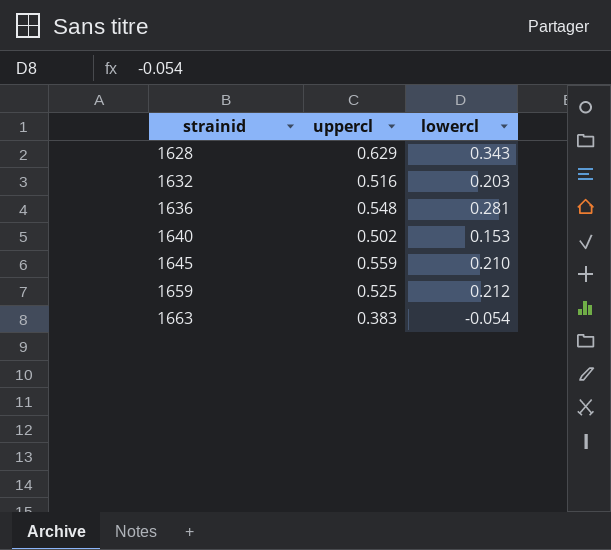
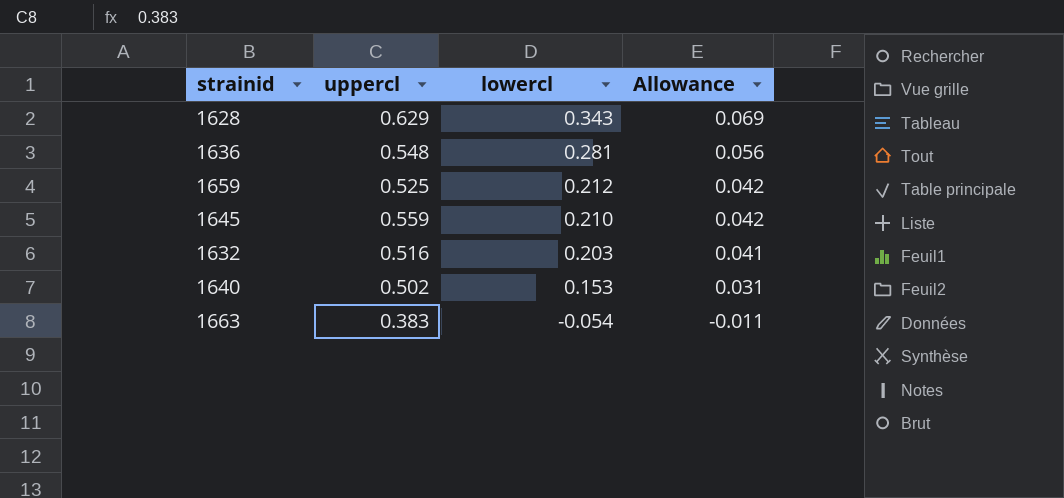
row order: strainid ascending -> lowercl descending
column Allowance | formula: none -> [lowercl] * 0.2

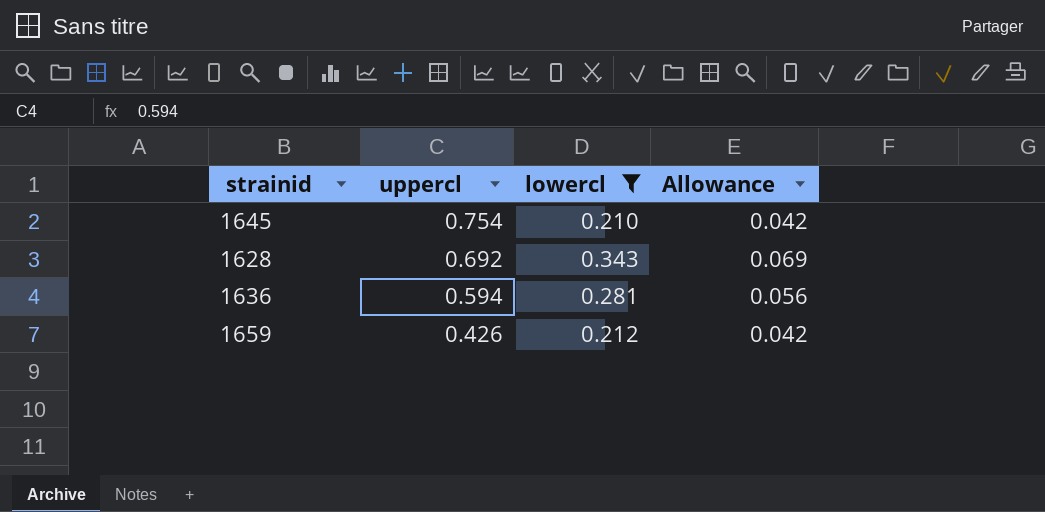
filter: none -> lowercl >= 0.210
row order: lowercl descending -> uppercl descending
1645 | uppercl: 0.559 -> 0.754
1628 | uppercl: 0.629 -> 0.692
1636 | uppercl: 0.548 -> 0.594
1659 | uppercl: 0.525 -> 0.426

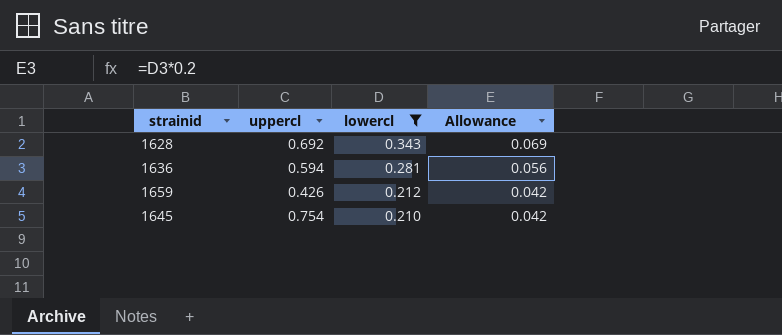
row order: uppercl descending -> lowercl descending

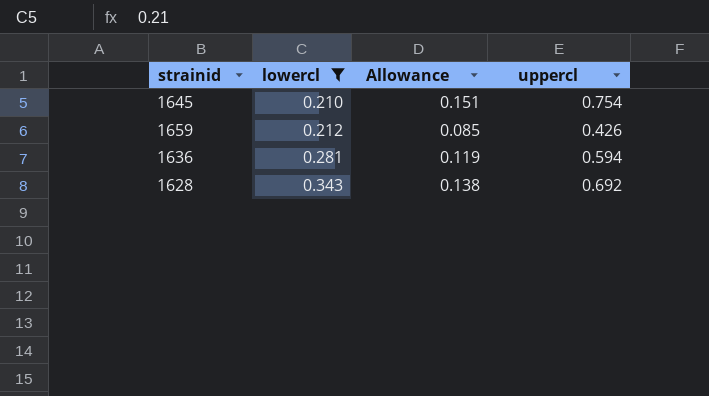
row order: lowercl descending -> lowercl ascending
column Allowance | formula: [lowercl] * 0.2 -> [uppercl] * 0.2
column uppercl | position: 2 -> 4

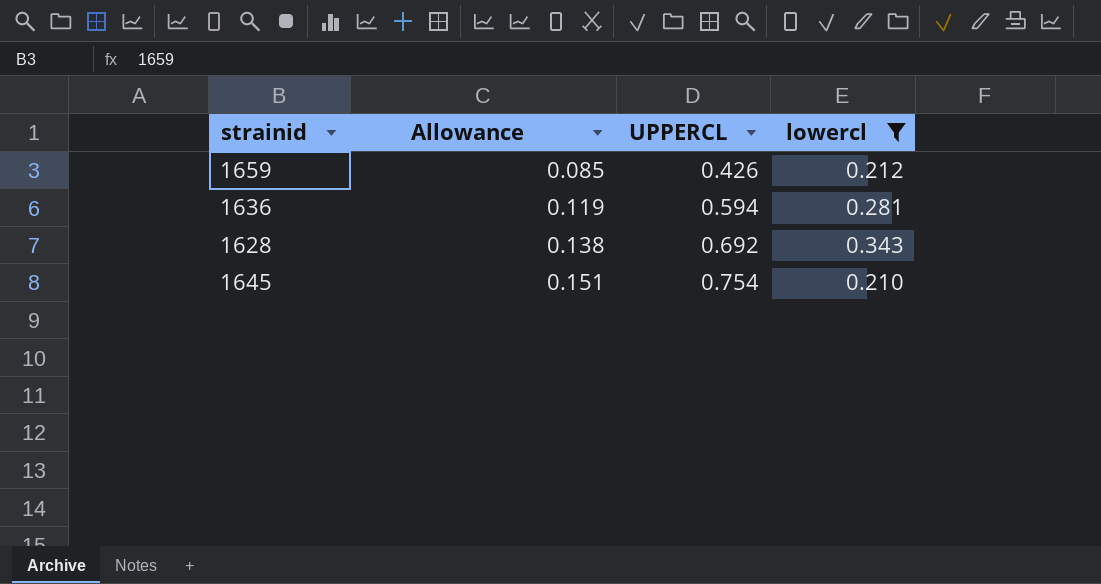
row order: lowercl ascending -> Allowance ascending
column name: uppercl -> UPPERCL
column lowercl | position: 2 -> 4

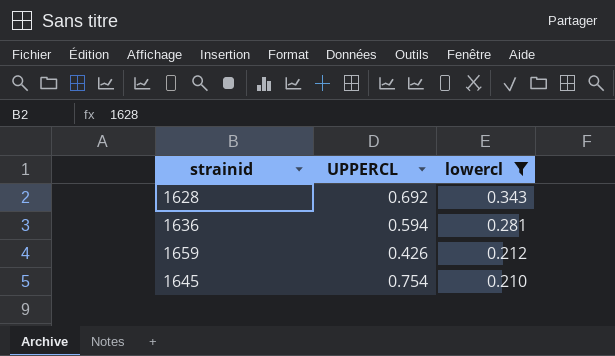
row order: Allowance ascending -> lowercl descending
column Allowance | formula: [UPPERCL] * 0.2 -> none

